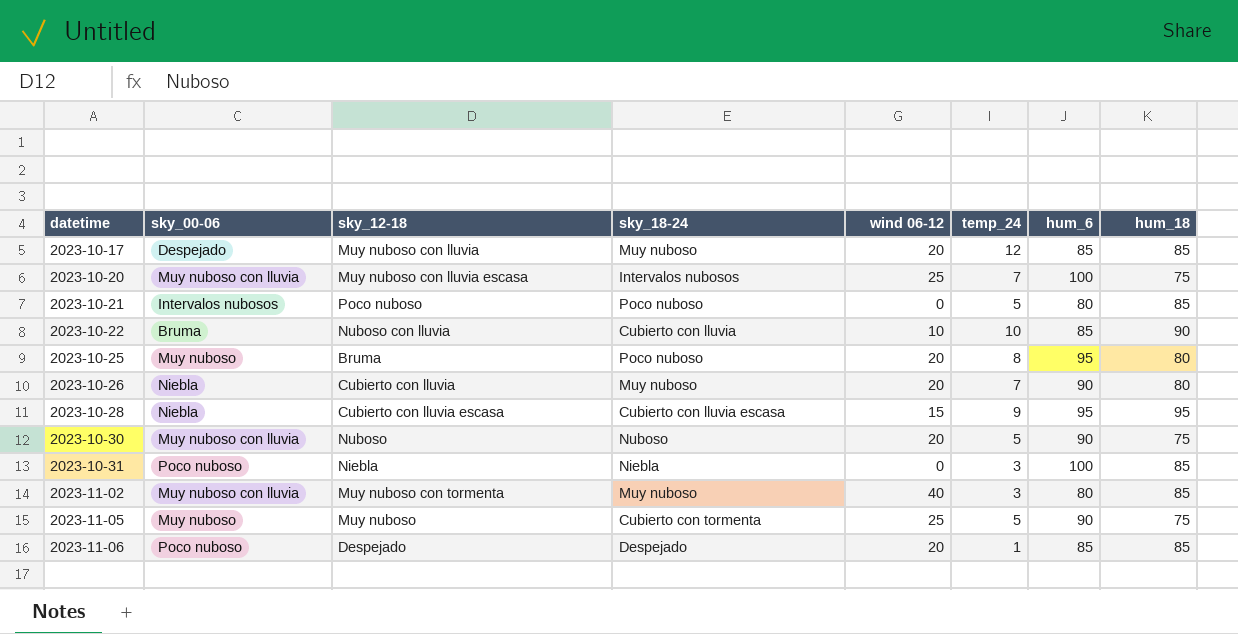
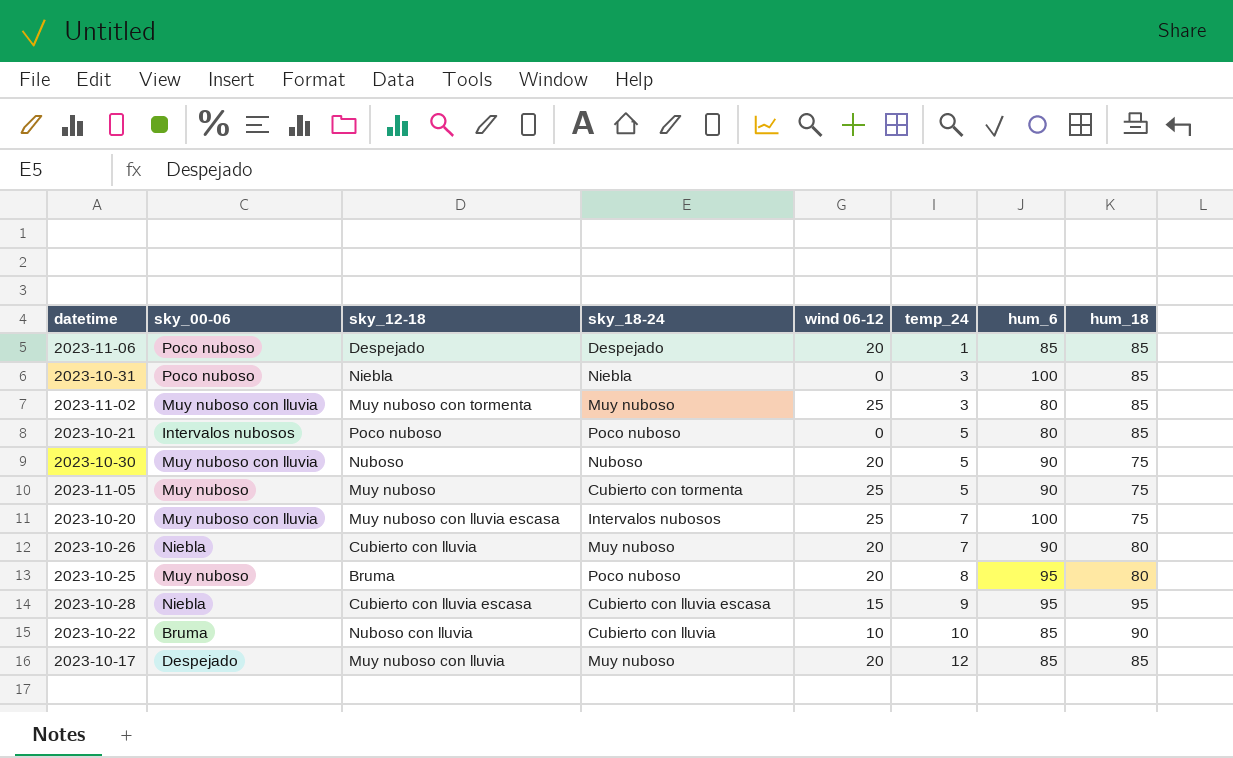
row order: datetime ascending -> temp_24 ascending
2023-11-02 | wind 06-12: 40 -> 25

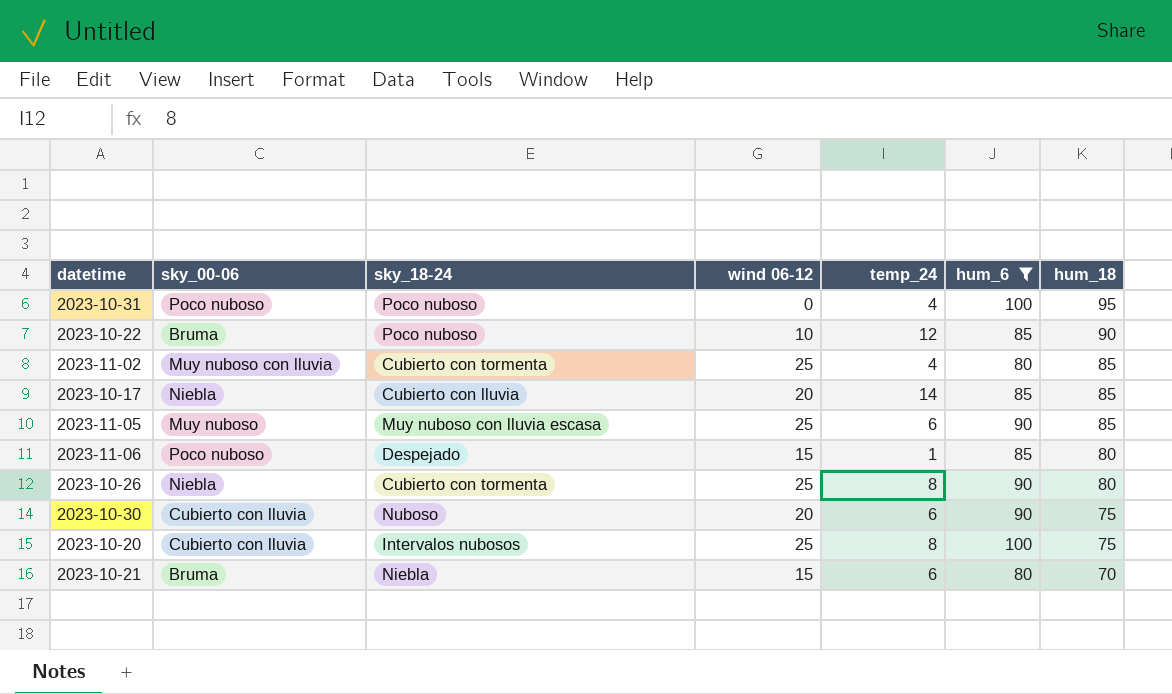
filter: none -> hum_6 != 95
row order: temp_24 ascending -> hum_18 descending
column sky_12-18 | position: 3 -> none
2023-10-31 | sky_18-24: Niebla -> Poco nuboso
2023-10-31 | temp_24: 3 -> 4
2023-10-31 | hum_18: 85 -> 95
2023-10-22 | sky_18-24: Cubierto con lluvia -> Poco nuboso
2023-10-22 | temp_24: 10 -> 12
2023-11-02 | sky_18-24: Muy nuboso -> Cubierto con tormenta
2023-11-02 | temp_24: 3 -> 4
2023-10-17 | sky_00-06: Despejado -> Niebla
2023-10-17 | sky_18-24: Muy nuboso -> Cubierto con lluvia
2023-10-17 | temp_24: 12 -> 14
2023-11-05 | sky_18-24: Cubierto con tormenta -> Muy nuboso con lluvia escasa
2023-11-05 | temp_24: 5 -> 6
2023-11-05 | hum_18: 75 -> 85
2023-11-06 | wind 06-12: 20 -> 15
2023-11-06 | hum_18: 85 -> 80
2023-10-26 | sky_18-24: Muy nuboso -> Cubierto con tormenta
2023-10-26 | wind 06-12: 20 -> 25
2023-10-26 | temp_24: 7 -> 8
2023-10-30 | sky_00-06: Muy nuboso con lluvia -> Cubierto con lluvia
2023-10-30 | temp_24: 5 -> 6
2023-10-20 | sky_00-06: Muy nuboso con lluvia -> Cubierto con lluvia
2023-10-20 | temp_24: 7 -> 8
2023-10-21 | sky_00-06: Intervalos nubosos -> Bruma
2023-10-21 | sky_18-24: Poco nuboso -> Niebla
2023-10-21 | wind 06-12: 0 -> 15
2023-10-21 | temp_24: 5 -> 6
2023-10-21 | hum_18: 85 -> 70

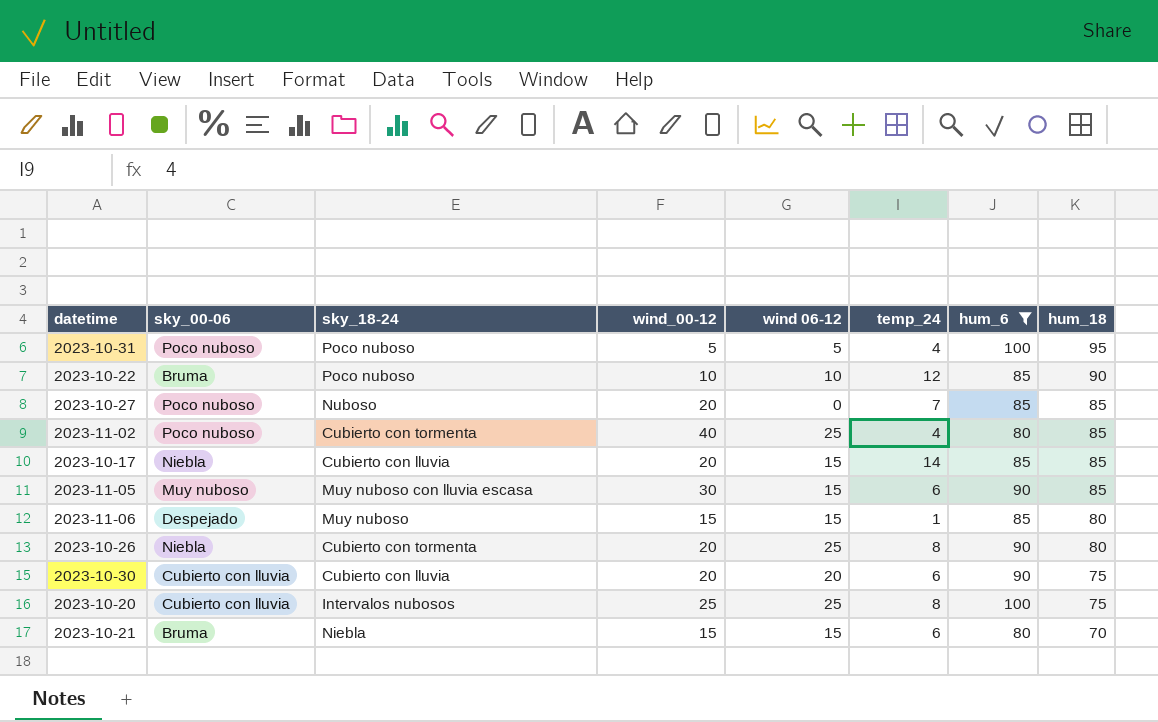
column wind_00-12 | position: none -> 4
2023-10-31 | wind 06-12: 0 -> 5
row 2023-10-27: none -> Poco nuboso | Nuboso | 20 | 0 | 7 | 85 | 85
2023-11-02 | sky_00-06: Muy nuboso con lluvia -> Poco nuboso
2023-10-17 | wind 06-12: 20 -> 15
2023-11-05 | wind 06-12: 25 -> 15
2023-11-06 | sky_00-06: Poco nuboso -> Despejado
2023-11-06 | sky_18-24: Despejado -> Muy nuboso
2023-10-30 | sky_18-24: Nuboso -> Cubierto con lluvia

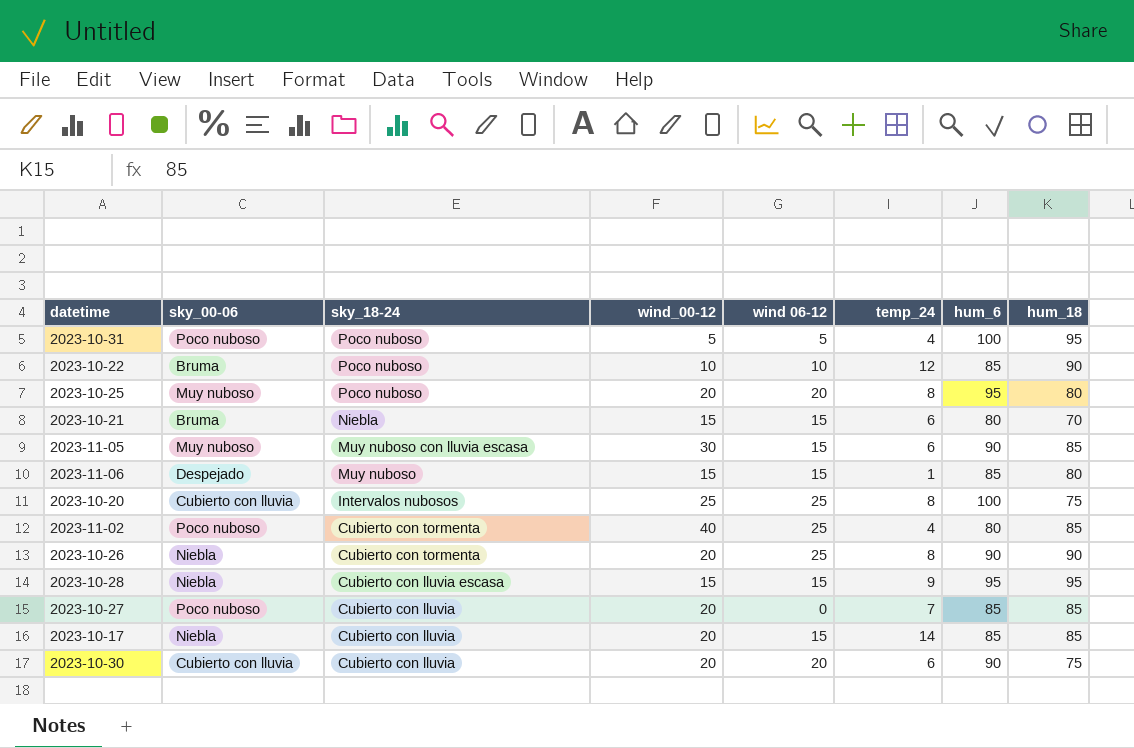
filter: hum_6 != 95 -> none
row order: hum_18 descending -> sky_18-24 descending
2023-10-26 | hum_18: 80 -> 90
2023-10-27 | sky_18-24: Nuboso -> Cubierto con lluvia

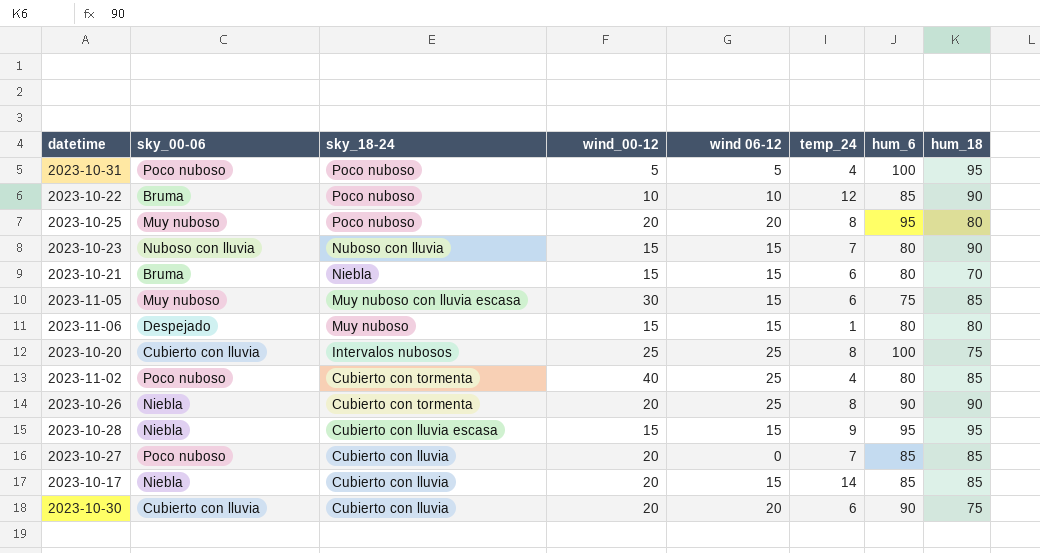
row 2023-10-23: none -> Nuboso con lluvia | Nuboso con lluvia | 15 | 15 | 7 | 80 | 90
2023-11-05 | hum_6: 90 -> 75
2023-11-06 | hum_6: 85 -> 80

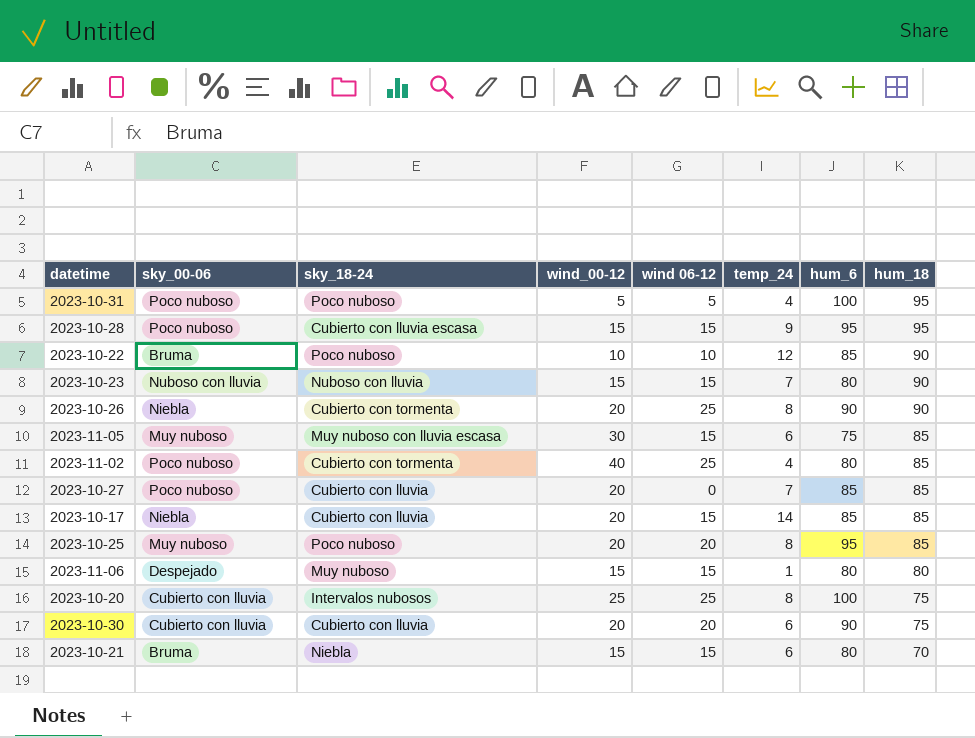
row order: sky_18-24 descending -> hum_18 descending
2023-10-28 | sky_00-06: Niebla -> Poco nuboso
2023-10-25 | hum_18: 80 -> 85

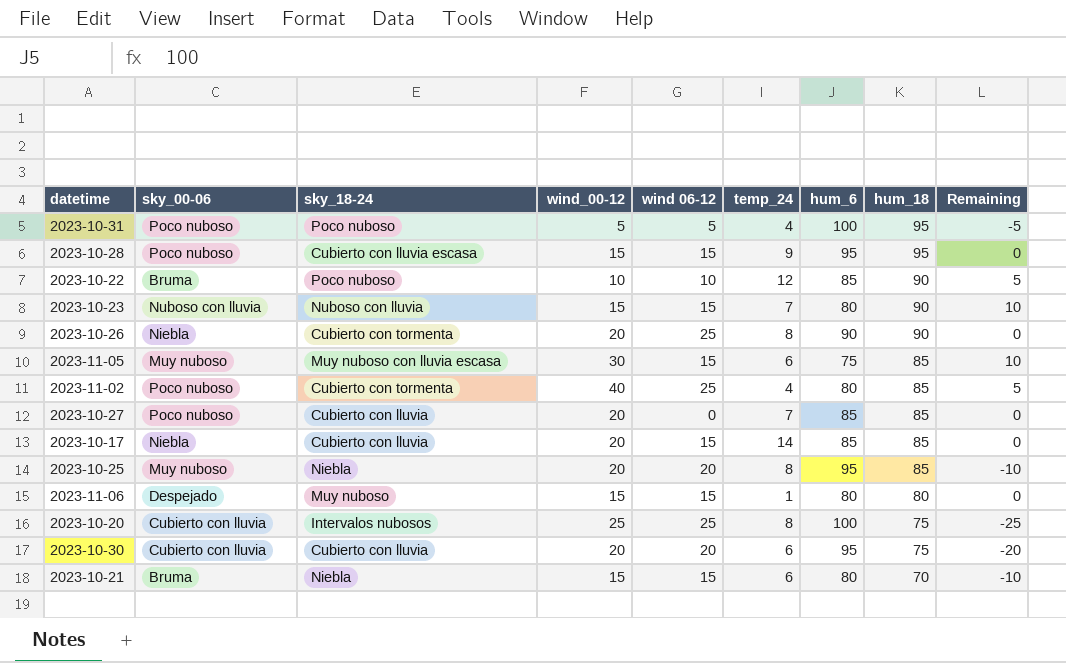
column Remaining | formula: none -> [hum_18] - [hum_6]
2023-10-25 | sky_18-24: Poco nuboso -> Niebla
2023-10-30 | hum_6: 90 -> 95

